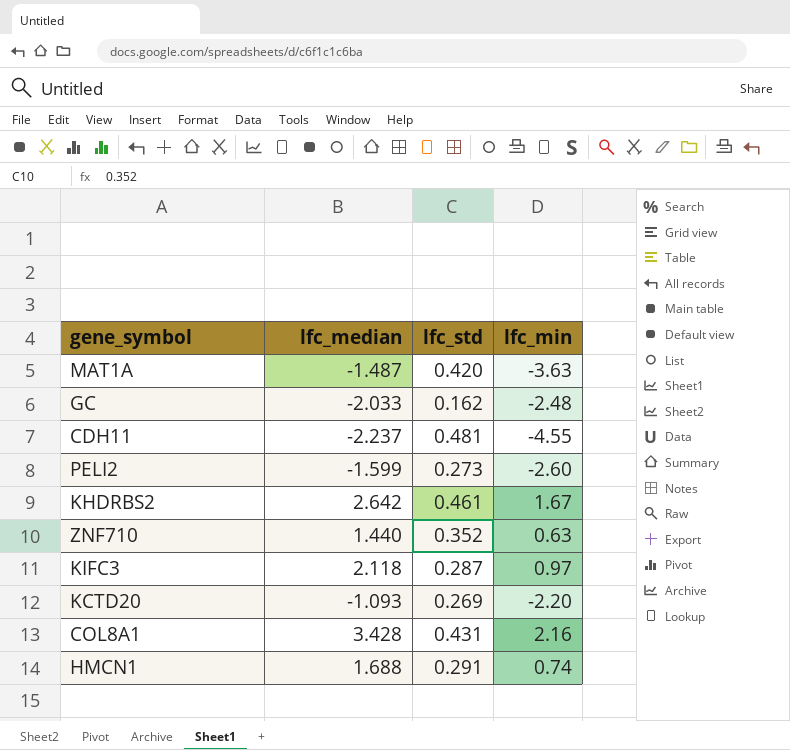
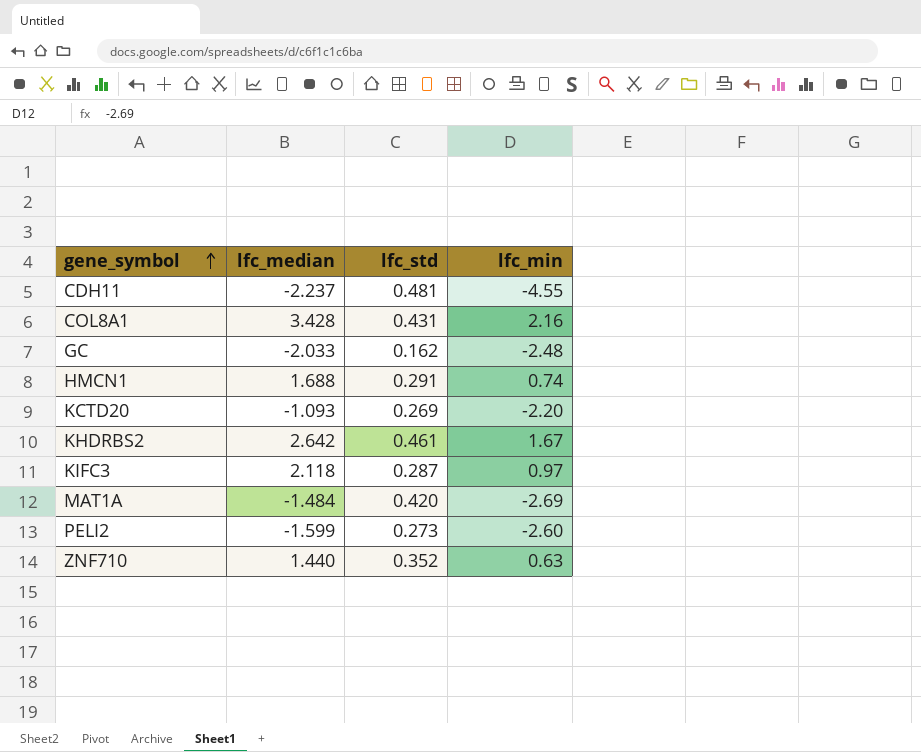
row order: none -> gene_symbol ascending
MAT1A | lfc_median: -1.487 -> -1.484
MAT1A | lfc_min: -3.63 -> -2.69

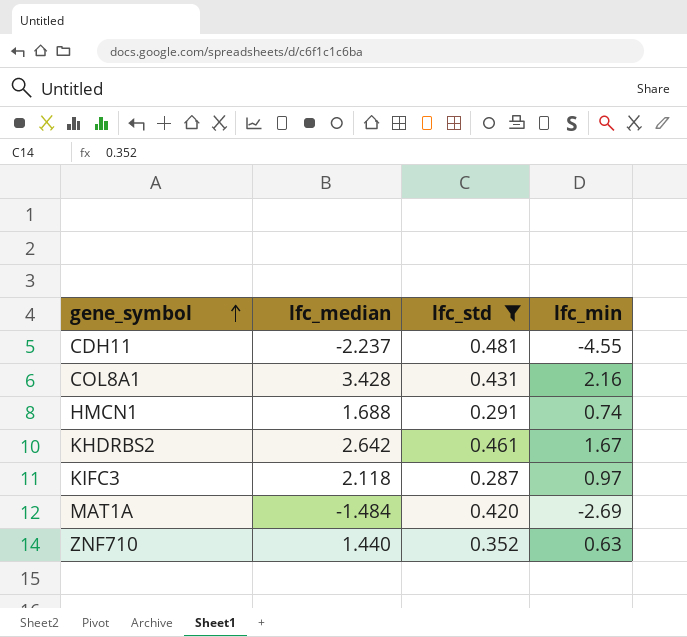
filter: none -> lfc_std >= 0.287

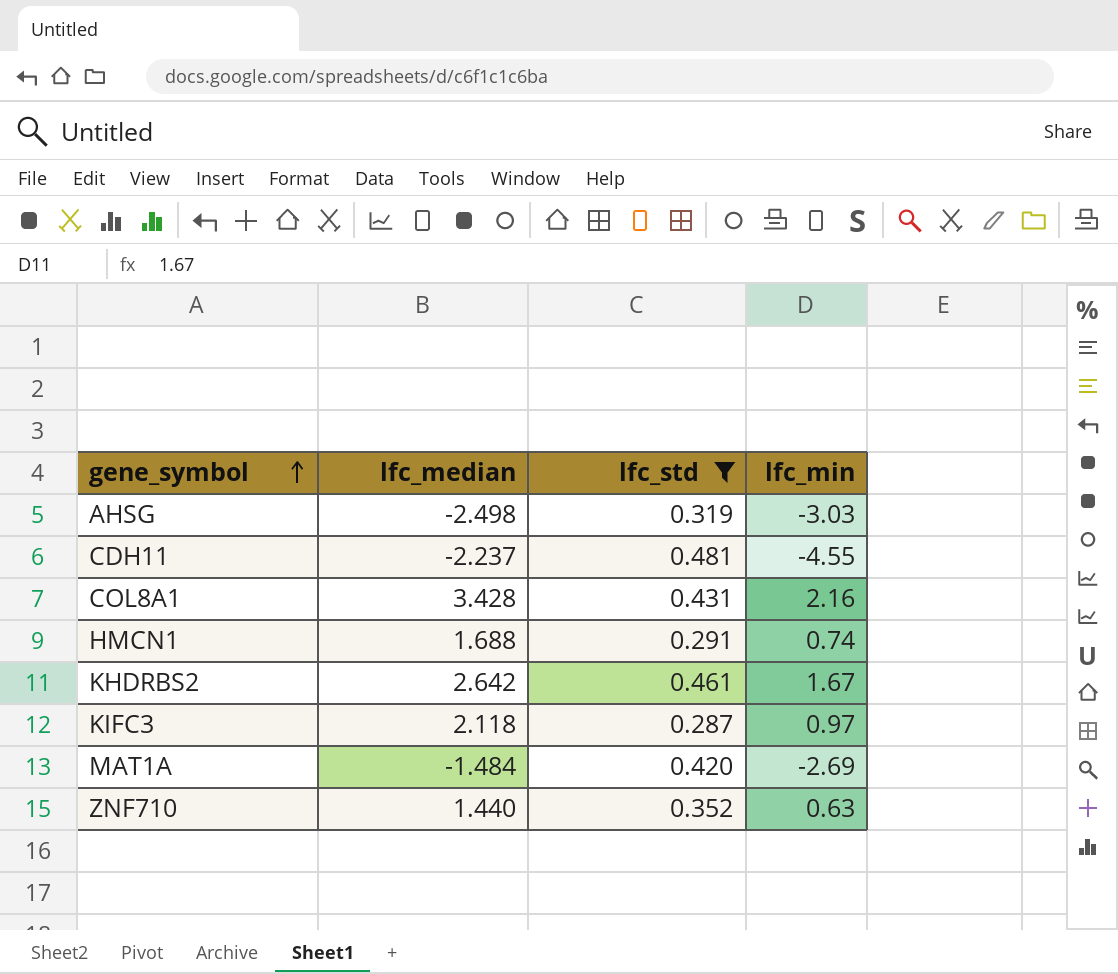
row AHSG: none -> -2.498 | 0.319 | -3.03

